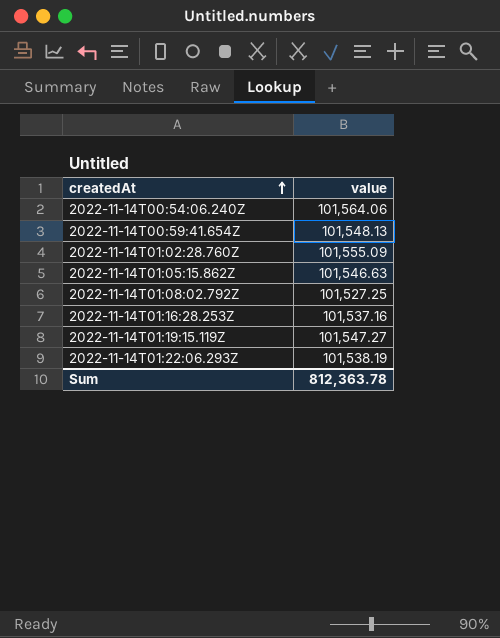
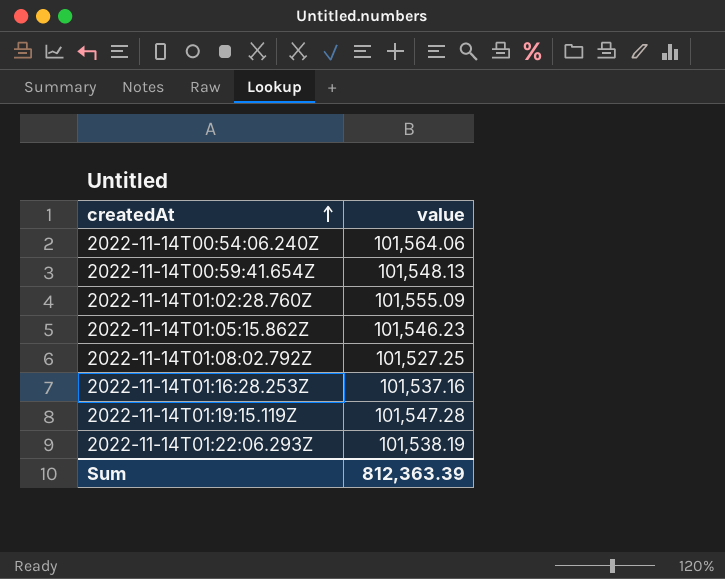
2022-11-14T01:05:15.862Z | value: 101,546.63 -> 101,546.23
2022-11-14T01:19:15.119Z | value: 101,547.27 -> 101,547.28
Sum | value: 812,363.78 -> 812,363.39

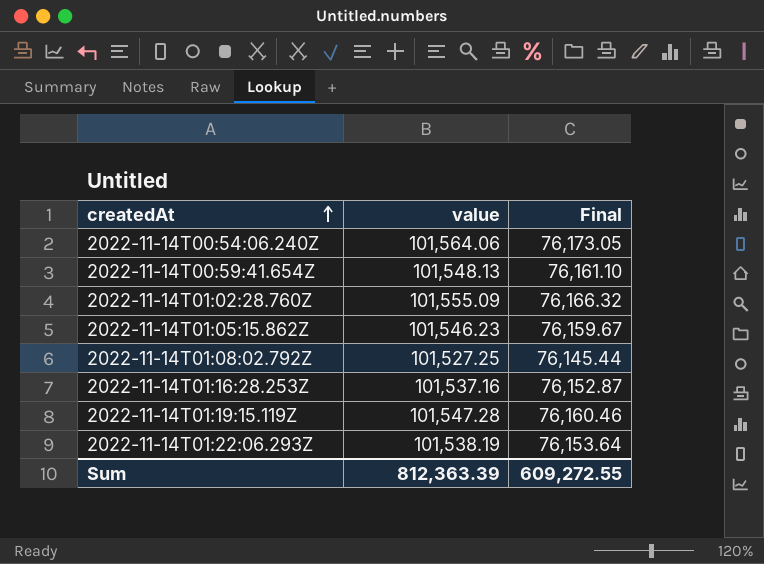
column Final | formula: none -> [value] * 0.75

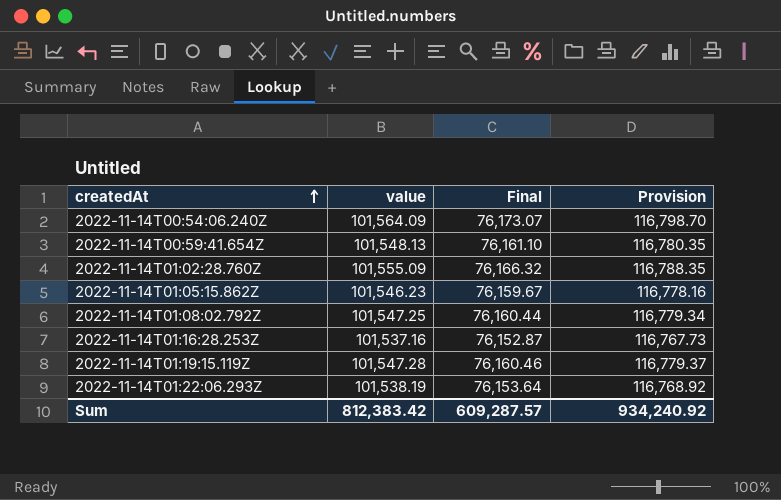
column Provision | formula: none -> [value] * 1.15
2022-11-14T00:54:06.240Z | value: 101,564.06 -> 101,564.09
2022-11-14T00:54:06.240Z | Final: 76,173.05 -> 76,173.07
2022-11-14T01:08:02.792Z | value: 101,527.25 -> 101,547.25
2022-11-14T01:08:02.792Z | Final: 76,145.44 -> 76,160.44
Sum | value: 812,363.39 -> 812,383.42
Sum | Final: 609,272.55 -> 609,287.57

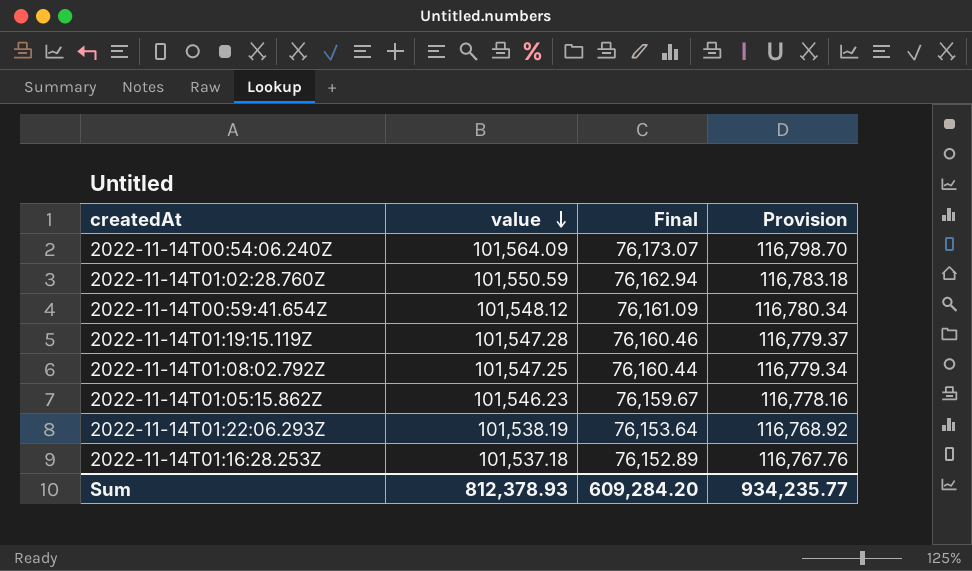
row order: createdAt ascending -> value descending
2022-11-14T01:02:28.760Z | value: 101,555.09 -> 101,550.59
2022-11-14T01:02:28.760Z | Final: 76,166.32 -> 76,162.94
2022-11-14T01:02:28.760Z | Provision: 116,788.35 -> 116,783.18
2022-11-14T00:59:41.654Z | value: 101,548.13 -> 101,548.12
2022-11-14T00:59:41.654Z | Final: 76,161.10 -> 76,161.09
2022-11-14T00:59:41.654Z | Provision: 116,780.35 -> 116,780.34
2022-11-14T01:16:28.253Z | value: 101,537.16 -> 101,537.18
2022-11-14T01:16:28.253Z | Final: 76,152.87 -> 76,152.89
2022-11-14T01:16:28.253Z | Provision: 116,767.73 -> 116,767.76
Sum | value: 812,383.42 -> 812,378.93
Sum | Final: 609,287.57 -> 609,284.20
Sum | Provision: 934,240.92 -> 934,235.77

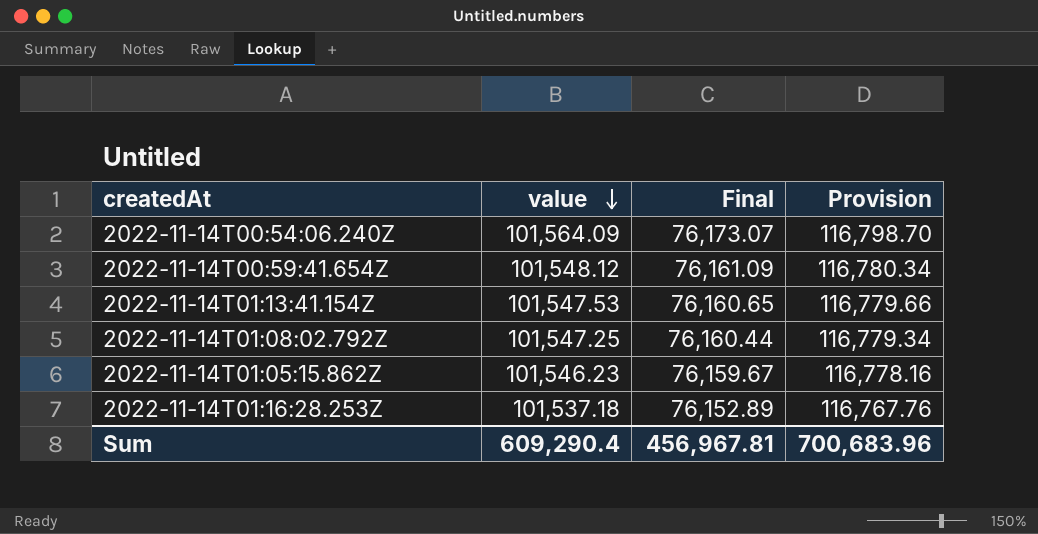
row 2022-11-14T01:02:28.760Z: 101,550.59 | 76,162.94 | 116,783.18 -> none
row 2022-11-14T01:19:15.119Z: 101,547.28 | 76,160.46 | 116,779.37 -> none
row 2022-11-14T01:22:06.293Z: 101,538.19 | 76,153.64 | 116,768.92 -> none
row 2022-11-14T01:13:41.154Z: none -> 101,547.53 | 76,160.65 | 116,779.66
Sum | value: 812,378.93 -> 609,290.4
Sum | Final: 609,284.20 -> 456,967.81
Sum | Provision: 934,235.77 -> 700,683.96

